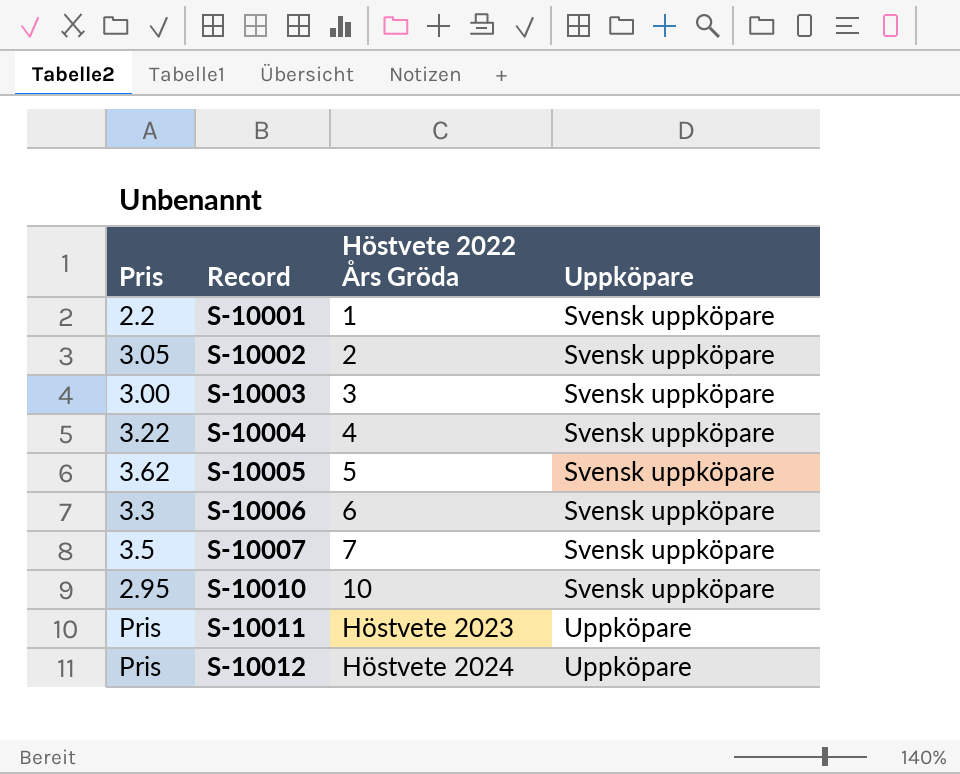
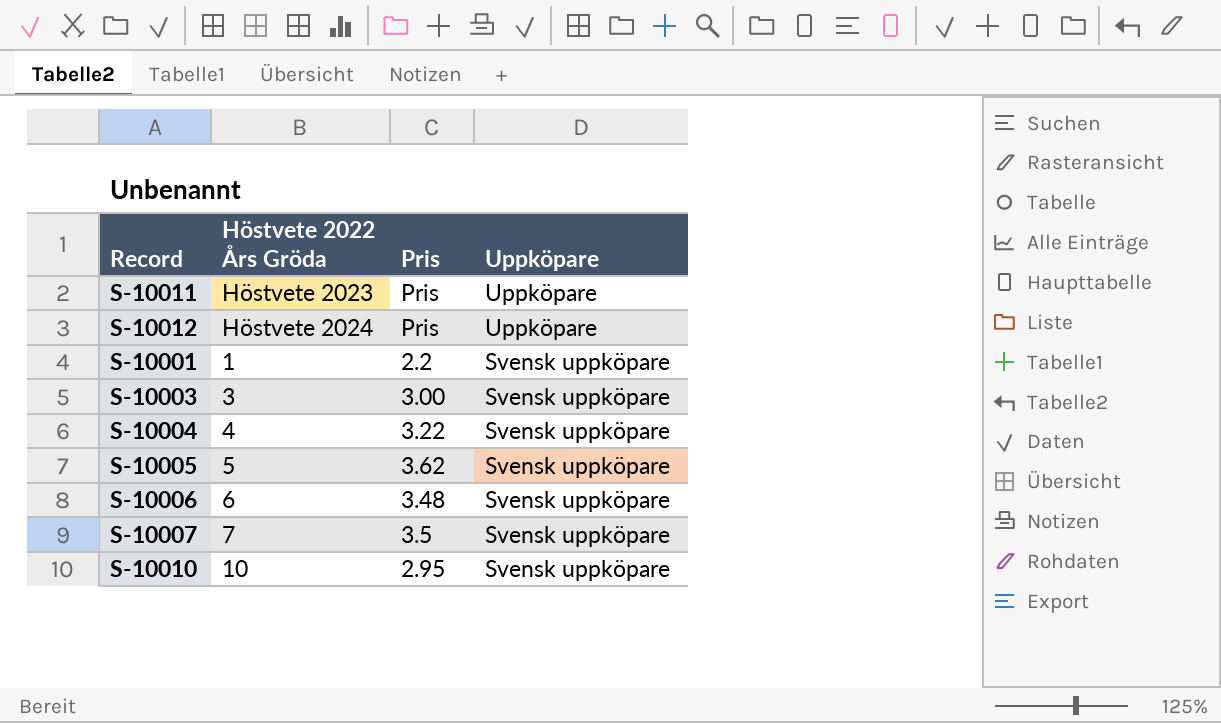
row order: Record ascending -> Uppköpare descending
column Pris | position: 1 -> 3
row S-10002: 3.05 | 2 | Svensk uppköpare -> none
S-10006 | Pris: 3.3 -> 3.48

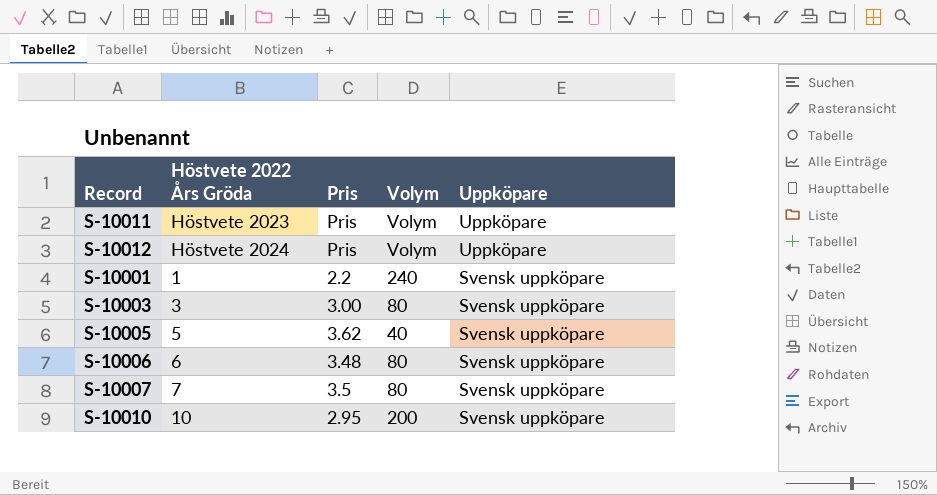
column Volym | position: none -> 4
row S-10004: 4 | 3.22 | Svensk uppköpare -> none

